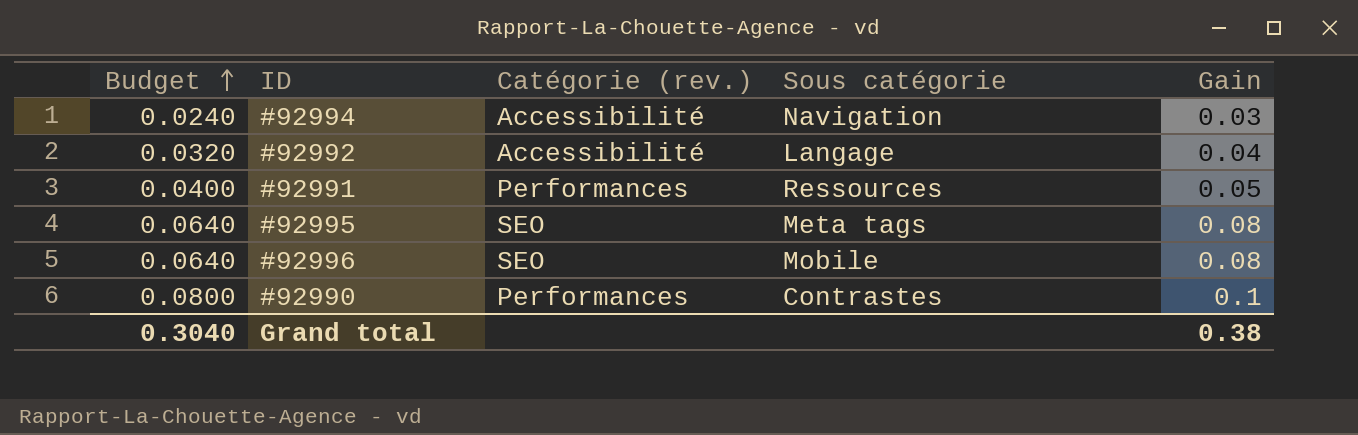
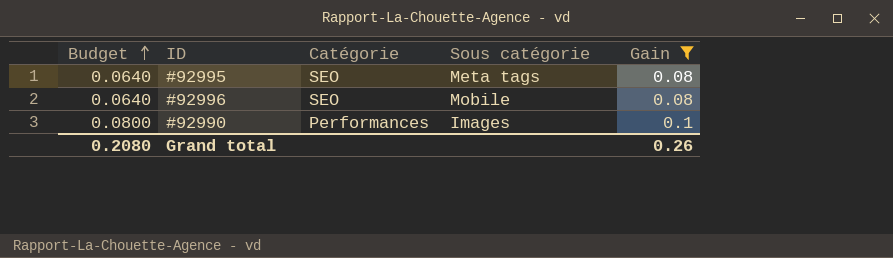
filter: none -> Gain >= 0.08
column name: Catégorie (rev.) -> Catégorie
#92990 | Sous catégorie: Contrastes -> Images
Grand total | Budget: 0.3040 -> 0.2080
Grand total | Gain: 0.38 -> 0.26

